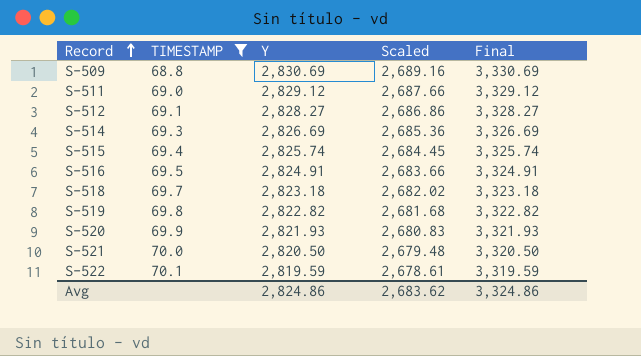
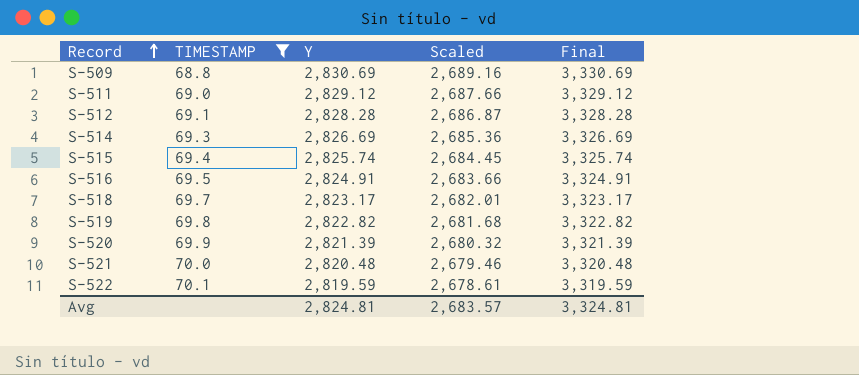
S-512 | Y: 2,828.27 -> 2,828.28
S-512 | Scaled: 2,686.86 -> 2,686.87
S-512 | Final: 3,328.27 -> 3,328.28
S-518 | Y: 2,823.18 -> 2,823.17
S-518 | Scaled: 2,682.02 -> 2,682.01
S-518 | Final: 3,323.18 -> 3,323.17
S-520 | Y: 2,821.93 -> 2,821.39
S-520 | Scaled: 2,680.83 -> 2,680.32
S-520 | Final: 3,321.93 -> 3,321.39
S-521 | Y: 2,820.50 -> 2,820.48
S-521 | Scaled: 2,679.48 -> 2,679.46
S-521 | Final: 3,320.50 -> 3,320.48
Avg | Y: 2,824.86 -> 2,824.81
Avg | Scaled: 2,683.62 -> 2,683.57
Avg | Final: 3,324.86 -> 3,324.81

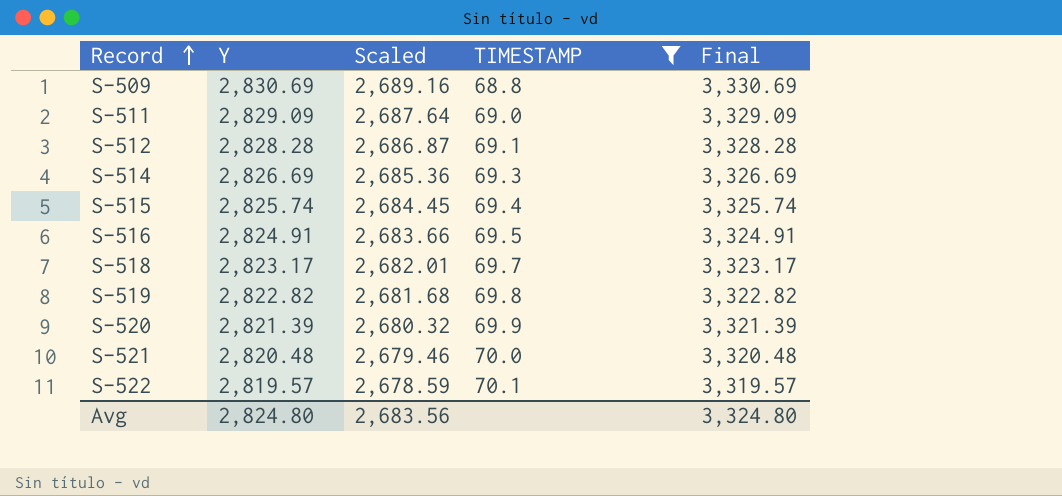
column TIMESTAMP | position: 2 -> 4
S-511 | Y: 2,829.12 -> 2,829.09
S-511 | Scaled: 2,687.66 -> 2,687.64
S-511 | Final: 3,329.12 -> 3,329.09
S-522 | Y: 2,819.59 -> 2,819.57
S-522 | Scaled: 2,678.61 -> 2,678.59
S-522 | Final: 3,319.59 -> 3,319.57
Avg | Y: 2,824.81 -> 2,824.80
Avg | Scaled: 2,683.57 -> 2,683.56
Avg | Final: 3,324.81 -> 3,324.80

